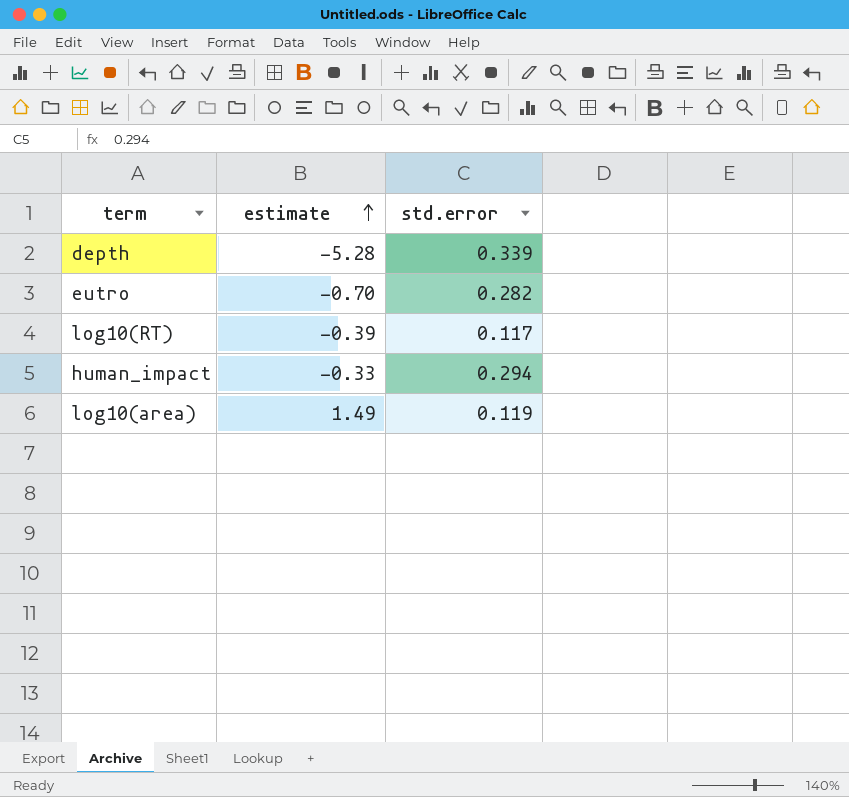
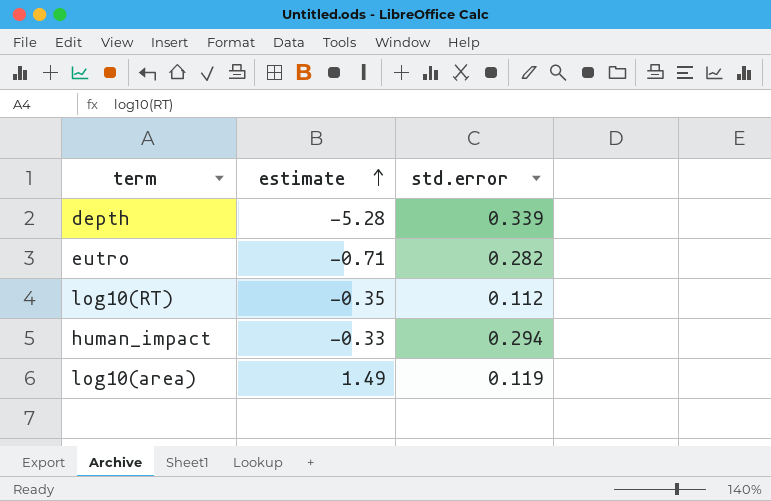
eutro | estimate: -0.70 -> -0.71
log10(RT) | estimate: -0.39 -> -0.35
log10(RT) | std.error: 0.117 -> 0.112

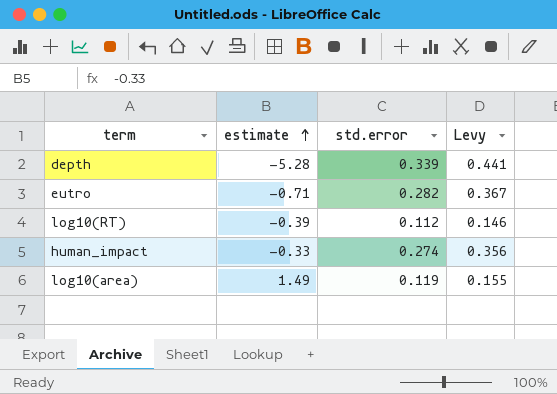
column Levy | formula: none -> [std.error] * 1.3
log10(RT) | estimate: -0.35 -> -0.39
human_impact | std.error: 0.294 -> 0.274

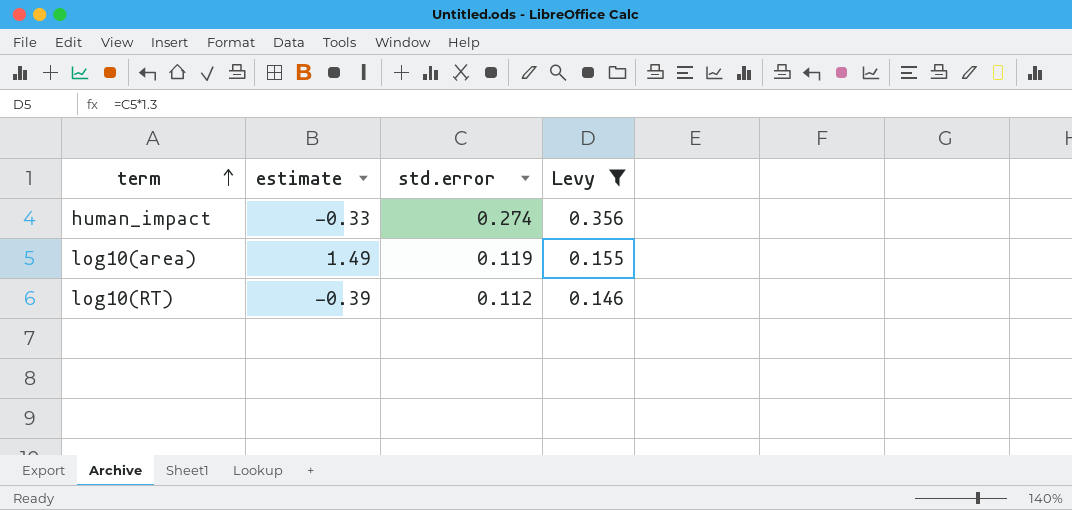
filter: none -> Levy <= 0.356
row order: estimate ascending -> term ascending

